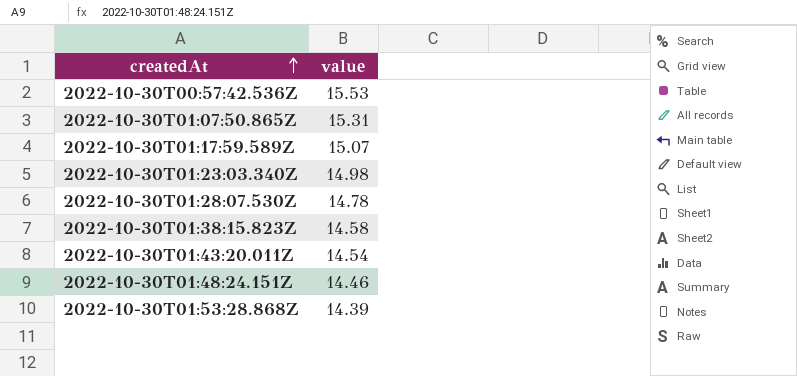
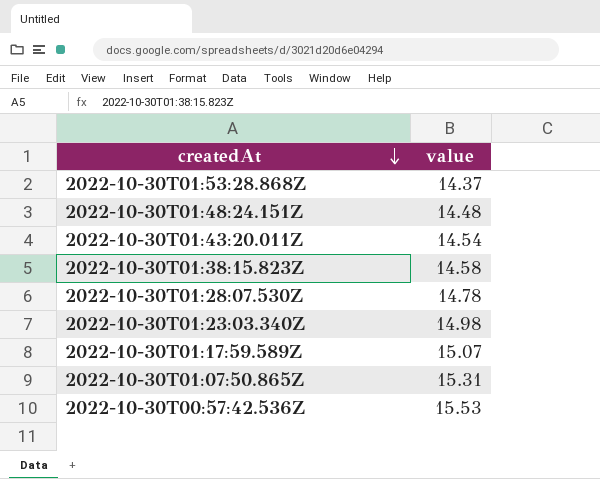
row order: createdAt ascending -> createdAt descending
2022-10-30T01:53:28.868Z | value: 14.39 -> 14.37
2022-10-30T01:48:24.151Z | value: 14.46 -> 14.48

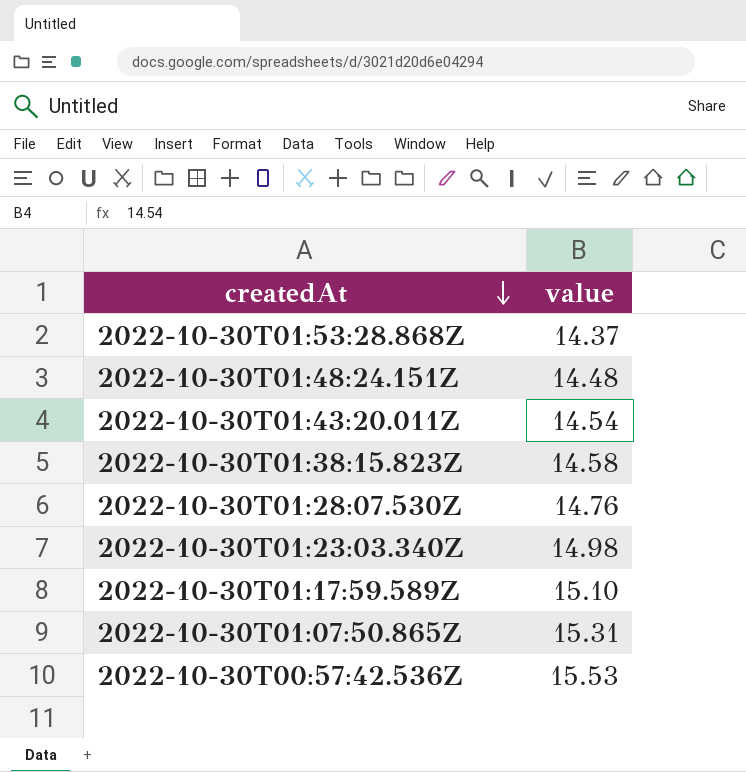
2022-10-30T01:28:07.530Z | value: 14.78 -> 14.76
2022-10-30T01:17:59.589Z | value: 15.07 -> 15.10

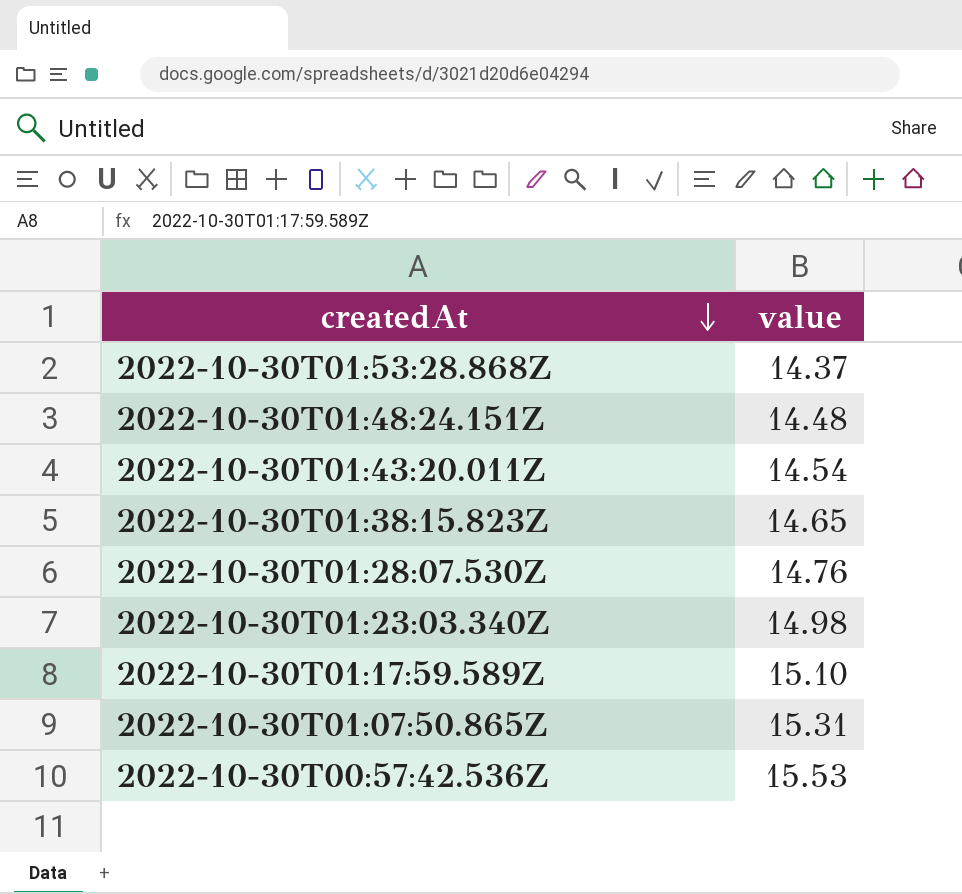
2022-10-30T01:38:15.823Z | value: 14.58 -> 14.65

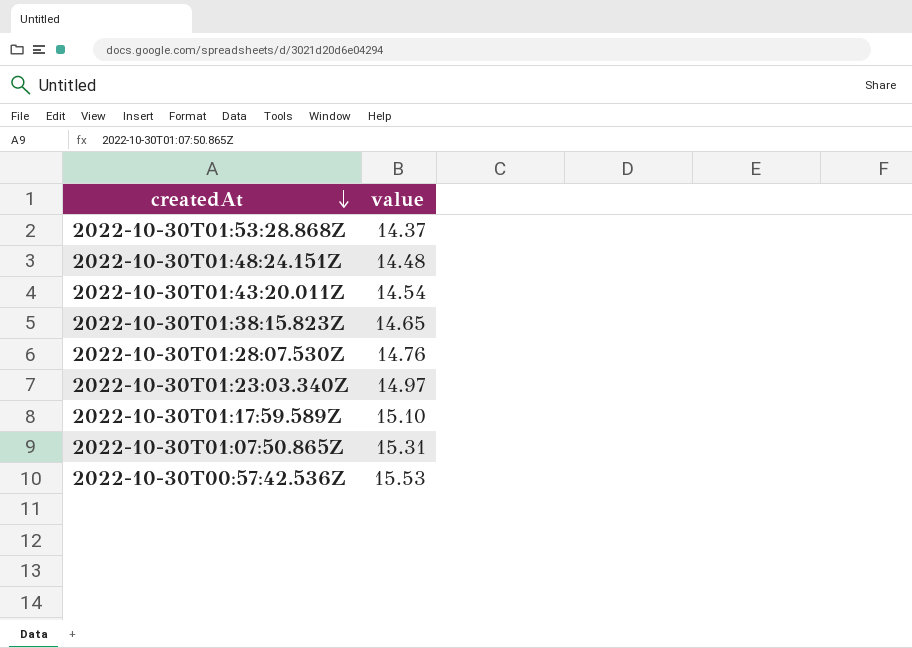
2022-10-30T01:23:03.340Z | value: 14.98 -> 14.97

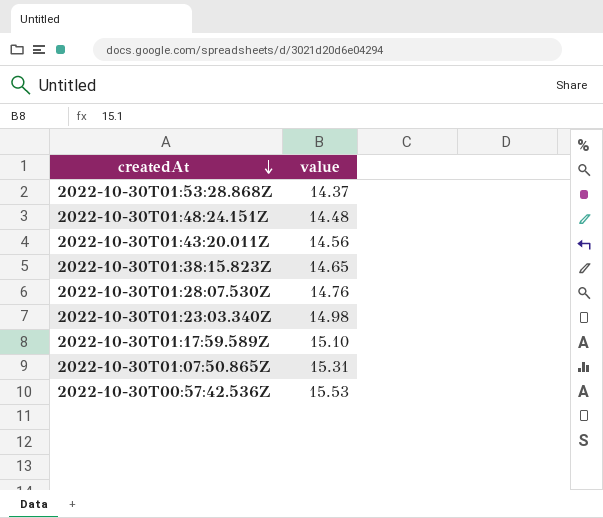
2022-10-30T01:43:20.011Z | value: 14.54 -> 14.56
2022-10-30T01:23:03.340Z | value: 14.97 -> 14.98

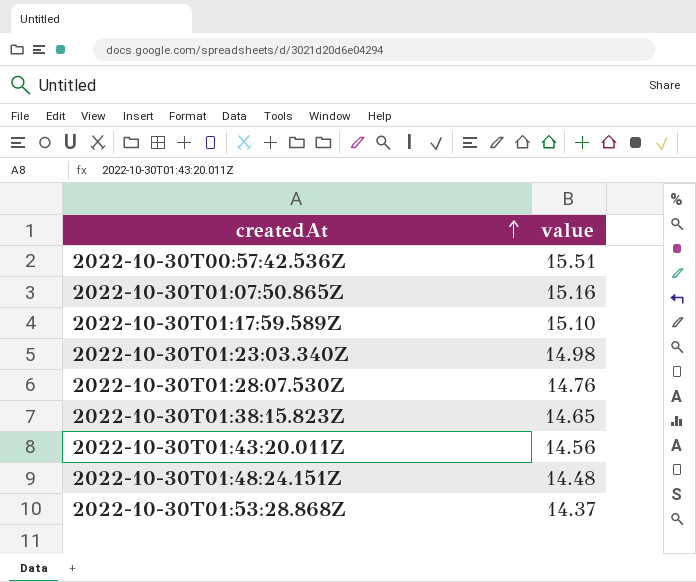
row order: createdAt descending -> createdAt ascending
2022-10-30T00:57:42.536Z | value: 15.53 -> 15.51
2022-10-30T01:07:50.865Z | value: 15.31 -> 15.16

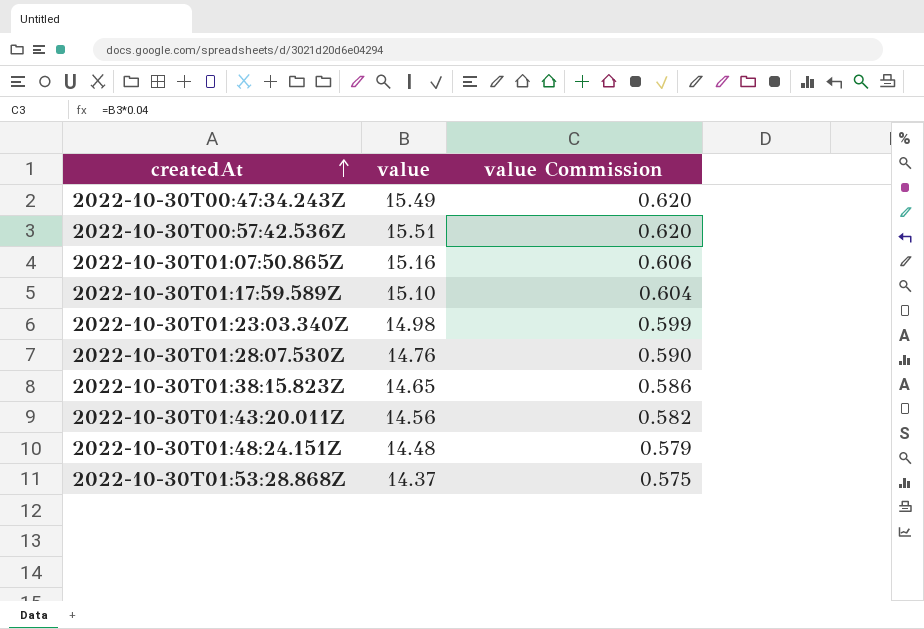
column value Commission | formula: none -> [value] * 0.04
row 2022-10-30T00:47:34.243Z: none -> 15.49 | 0.620

